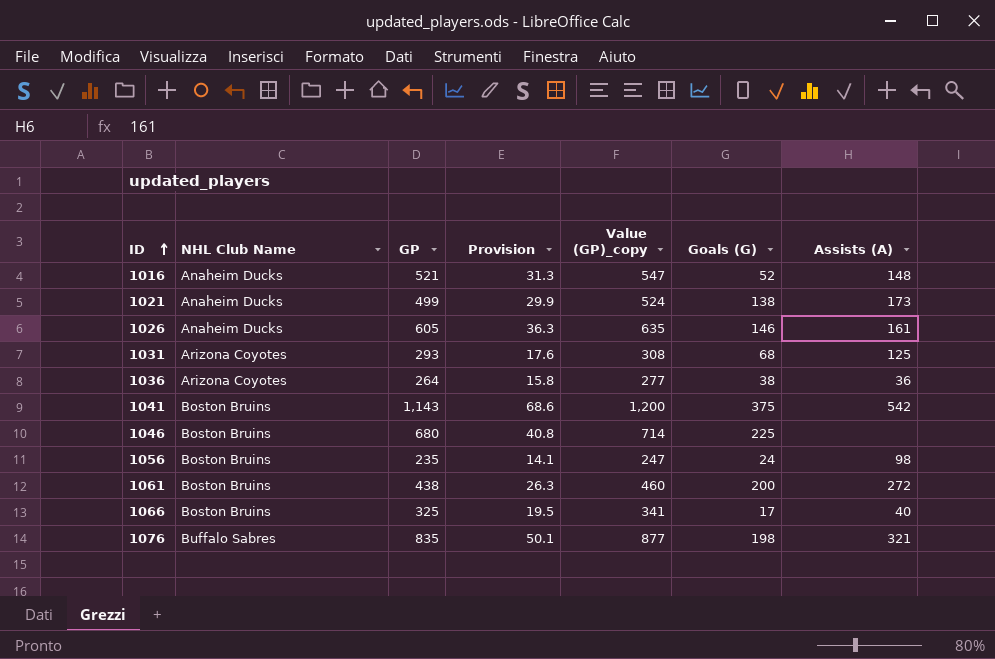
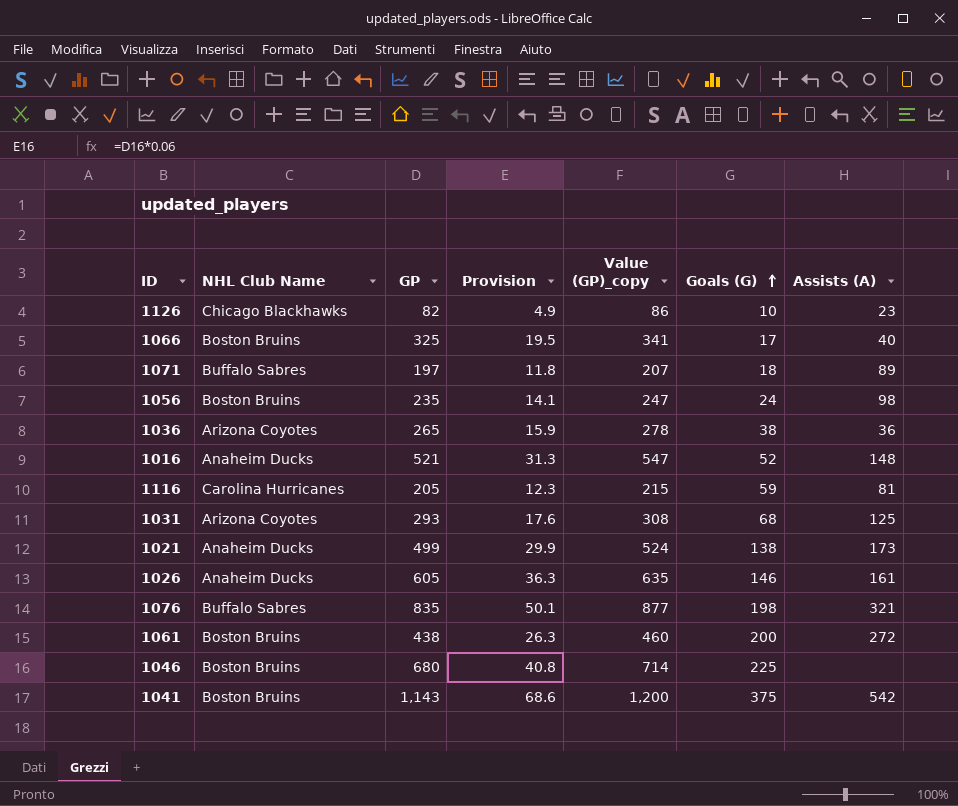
row order: ID ascending -> Goals (G) ascending
row 1126: none -> Chicago Blackhawks | 82 | 4.9 | 86 | 10 | 23
row 1071: none -> Buffalo Sabres | 197 | 11.8 | 207 | 18 | 89
1036 | GP: 264 -> 265
1036 | Provision: 15.8 -> 15.9
1036 | Value (GP)_copy: 277 -> 278
row 1116: none -> Carolina Hurricanes | 205 | 12.3 | 215 | 59 | 81

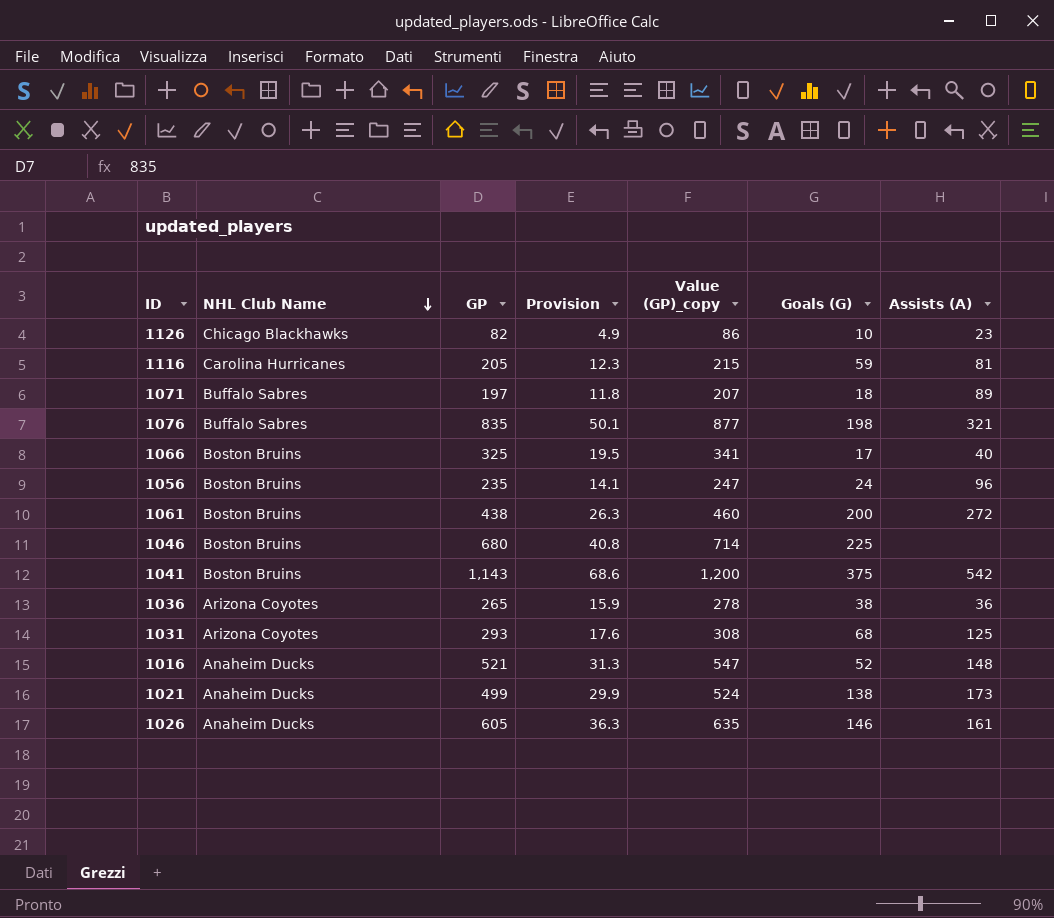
row order: Goals (G) ascending -> NHL Club Name descending
1056 | Assists (A): 98 -> 96

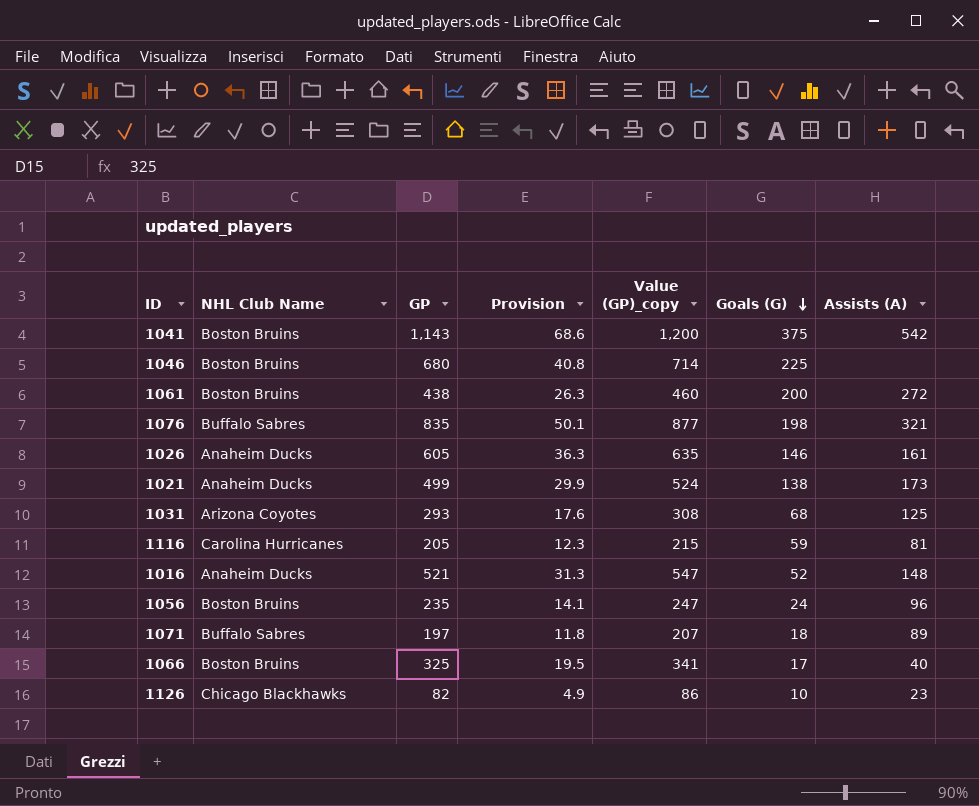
row order: NHL Club Name descending -> Goals (G) descending
row 1036: Arizona Coyotes | 265 | 15.9 | 278 | 38 | 36 -> none

